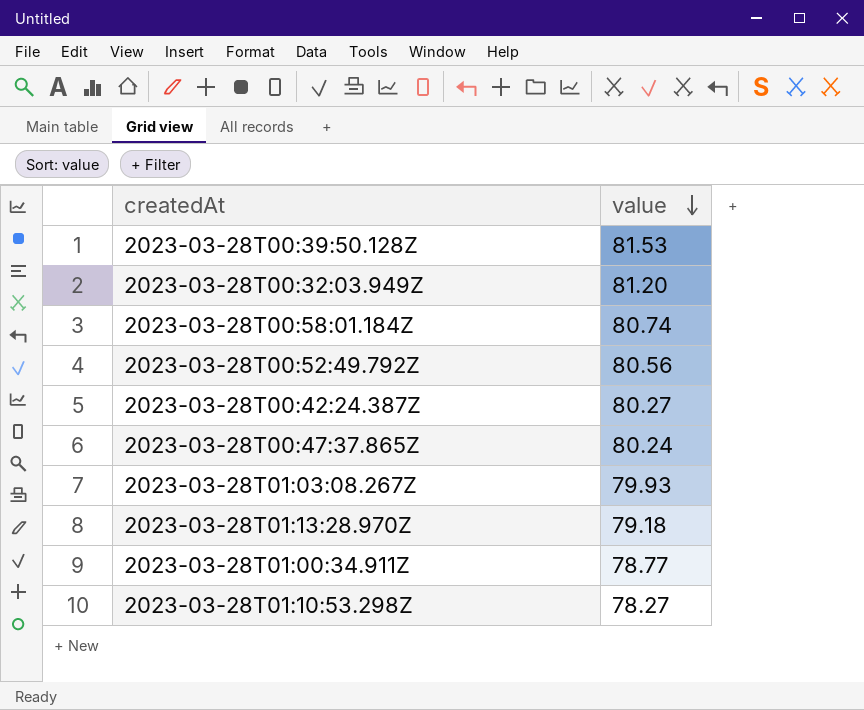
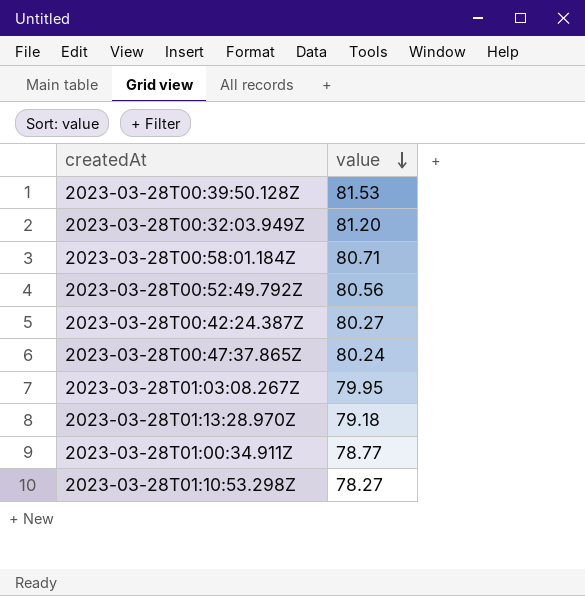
2023-03-28T00:58:01.184Z | value: 80.74 -> 80.71
2023-03-28T01:03:08.267Z | value: 79.93 -> 79.95

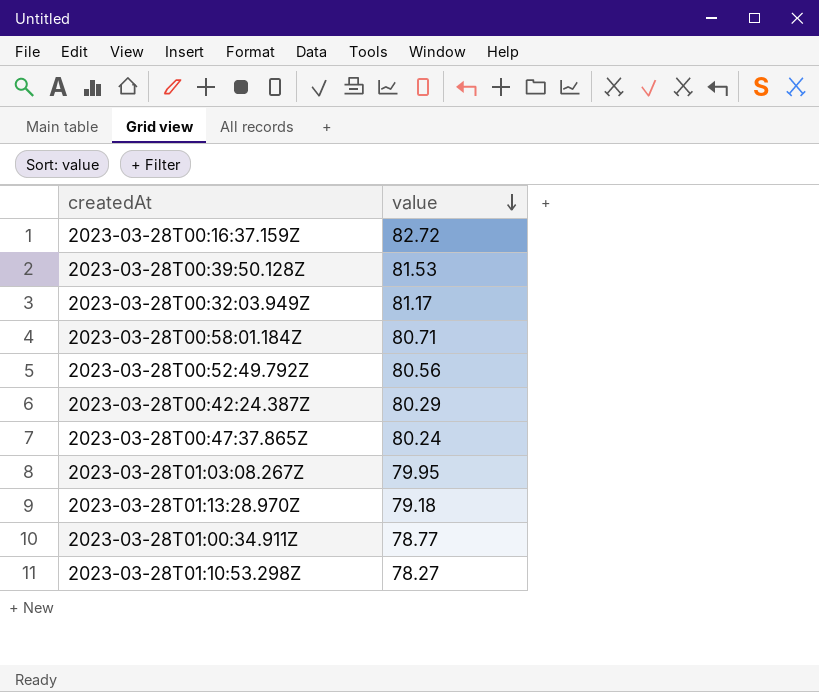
row 2023-03-28T00:16:37.159Z: none -> 82.72
2023-03-28T00:32:03.949Z | value: 81.20 -> 81.17
2023-03-28T00:42:24.387Z | value: 80.27 -> 80.29

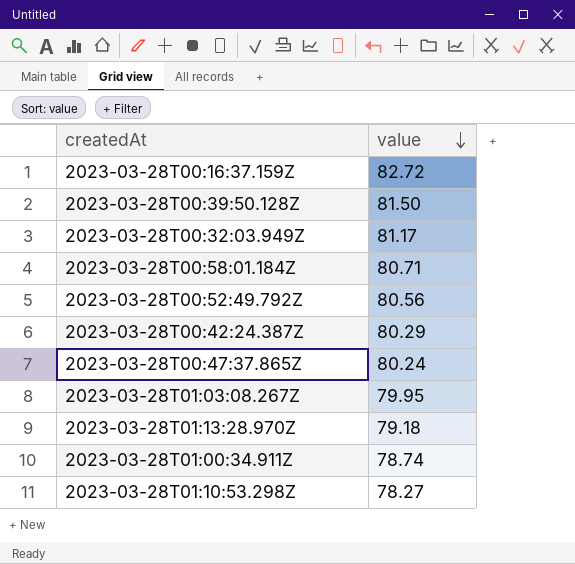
2023-03-28T00:39:50.128Z | value: 81.53 -> 81.50
2023-03-28T01:00:34.911Z | value: 78.77 -> 78.74

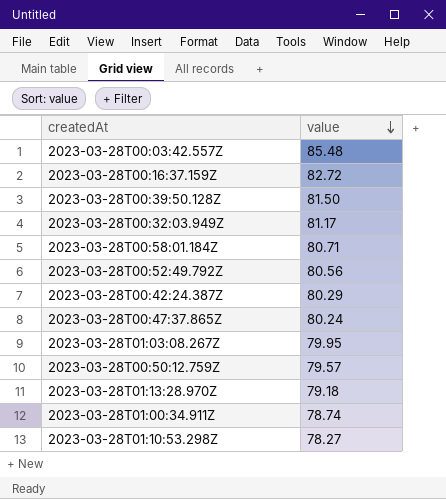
row 2023-03-28T00:03:42.557Z: none -> 85.48
row 2023-03-28T00:50:12.759Z: none -> 79.57

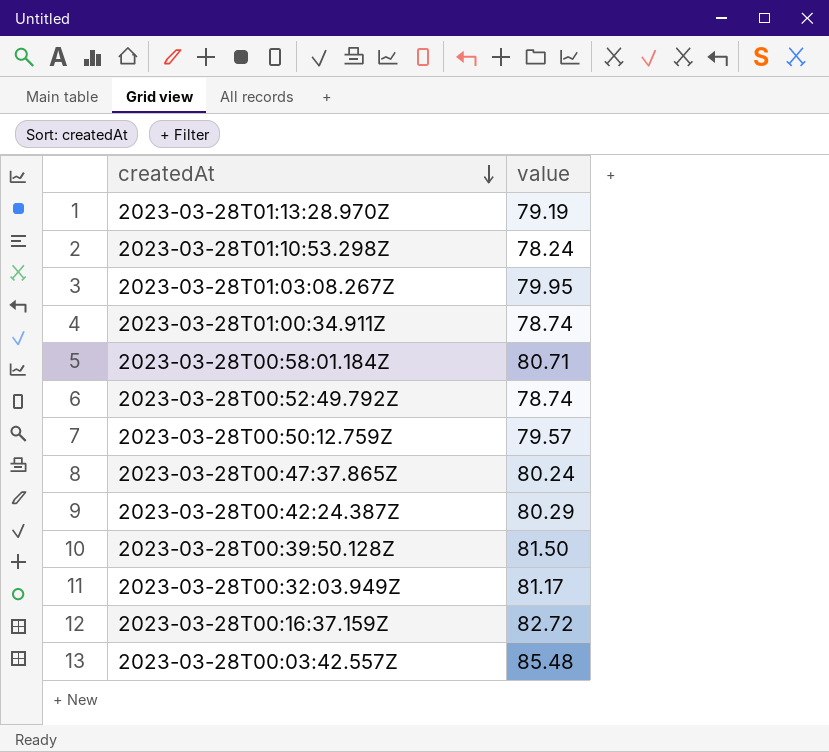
row order: value descending -> createdAt descending
2023-03-28T01:13:28.970Z | value: 79.18 -> 79.19
2023-03-28T01:10:53.298Z | value: 78.27 -> 78.24
2023-03-28T00:52:49.792Z | value: 80.56 -> 78.74

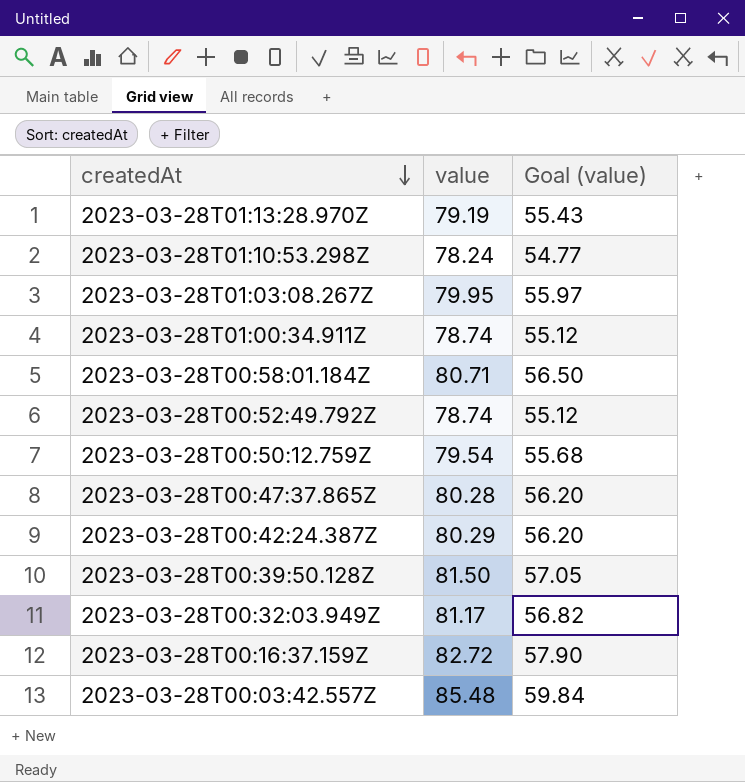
column Goal (value) | formula: none -> [value] * 0.7
2023-03-28T00:50:12.759Z | value: 79.57 -> 79.54
2023-03-28T00:47:37.865Z | value: 80.24 -> 80.28

